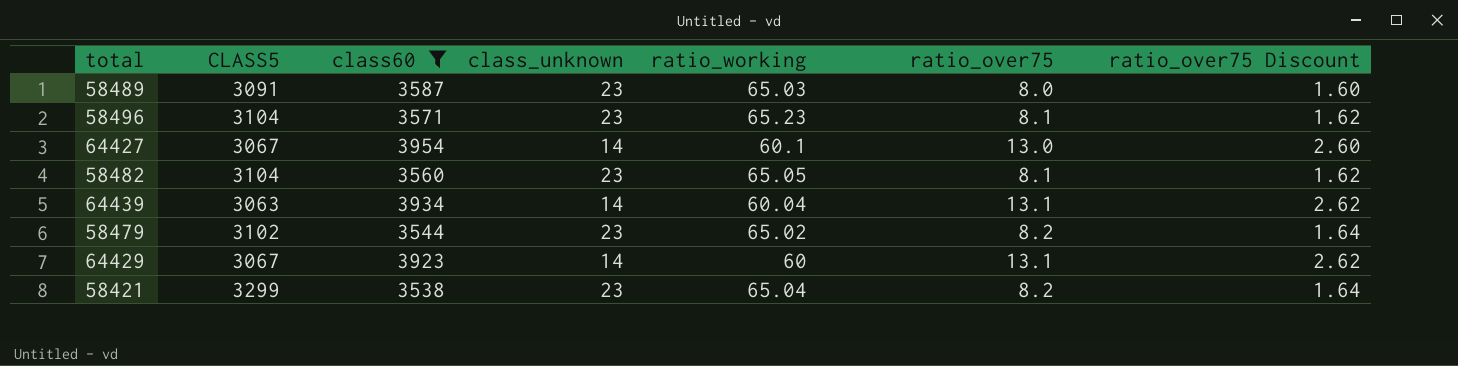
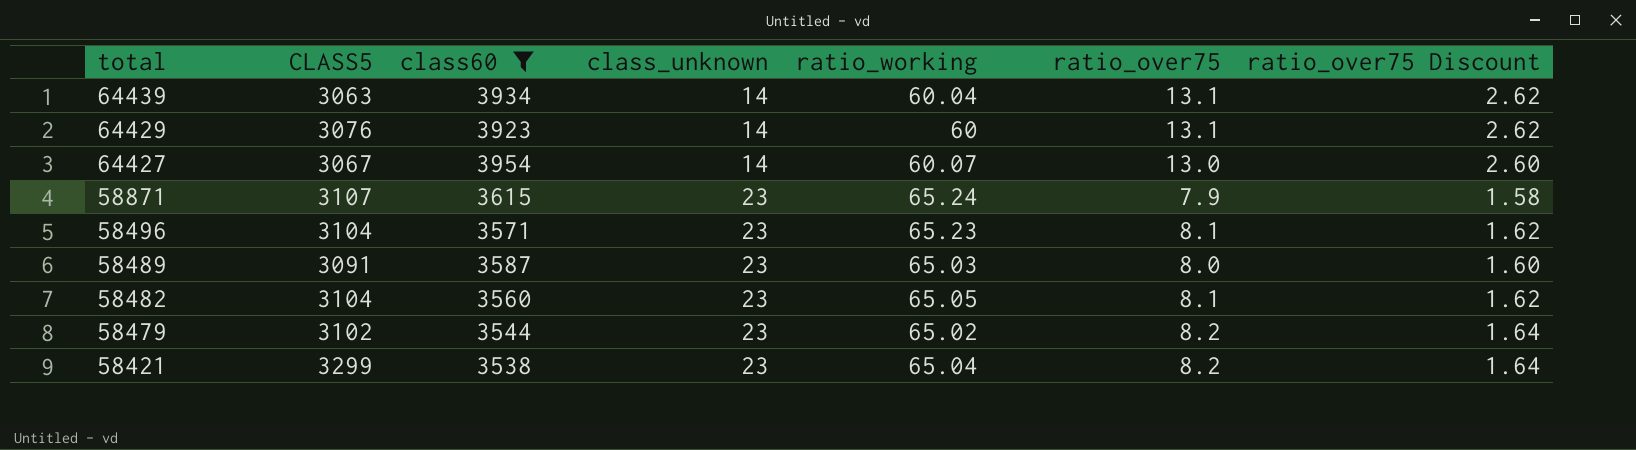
row order: none -> total descending
64429 | CLASS5: 3067 -> 3076
64427 | ratio_working: 60.1 -> 60.07
row 58871: none -> 3107 | 3615 | 23 | 65.24 | 7.9 | 1.58

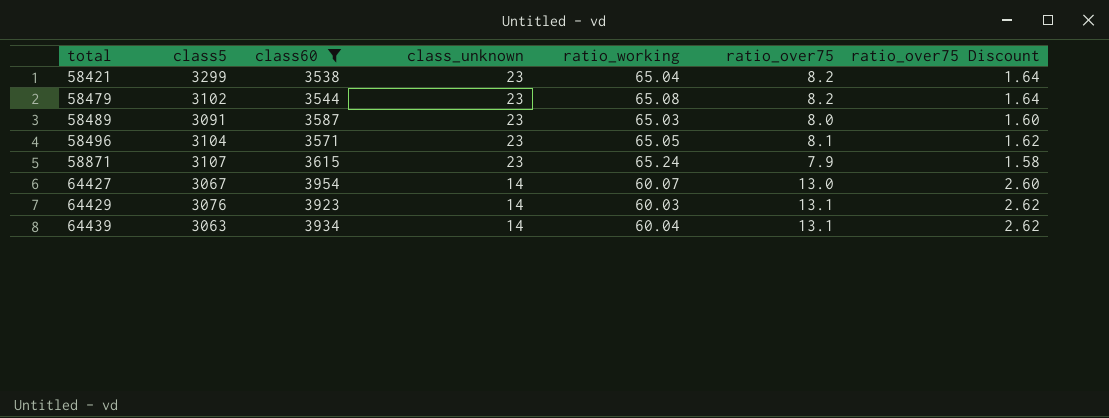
row order: total descending -> total ascending
column name: CLASS5 -> class5
row 58482: 3104 | 3560 | 23 | 65.05 | 8.1 | 1.62 -> none
58479 | ratio_working: 65.02 -> 65.08
58496 | ratio_working: 65.23 -> 65.05
64429 | ratio_working: 60 -> 60.03

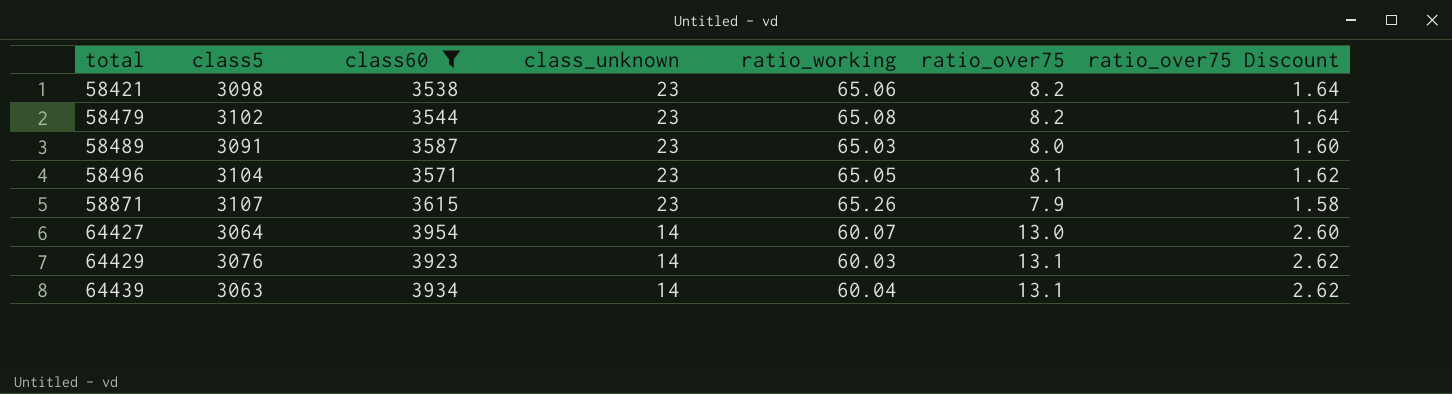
58421 | class5: 3299 -> 3098
58421 | ratio_working: 65.04 -> 65.06
58871 | ratio_working: 65.24 -> 65.26
64427 | class5: 3067 -> 3064

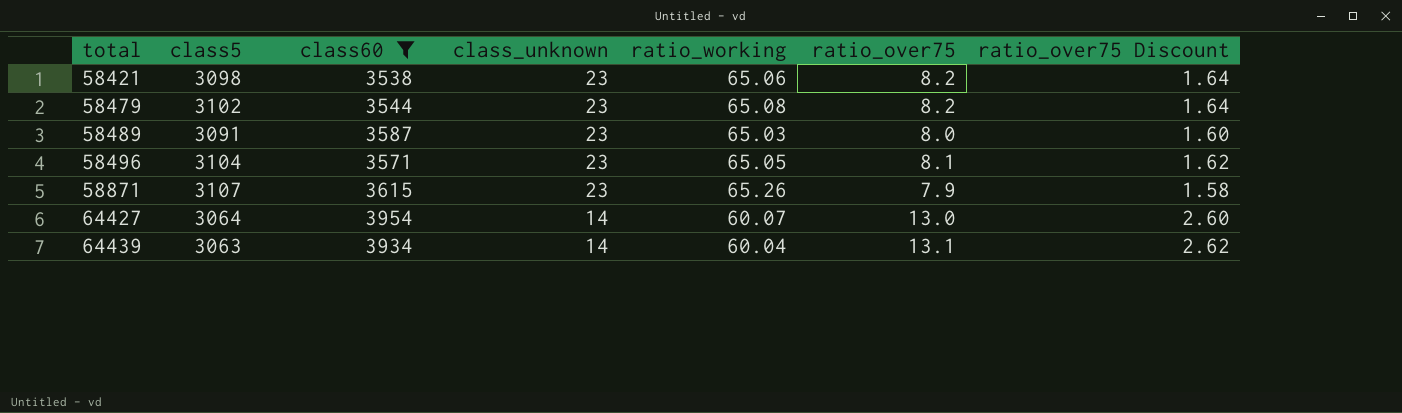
row 64429: 3076 | 3923 | 14 | 60.03 | 13.1 | 2.62 -> none

